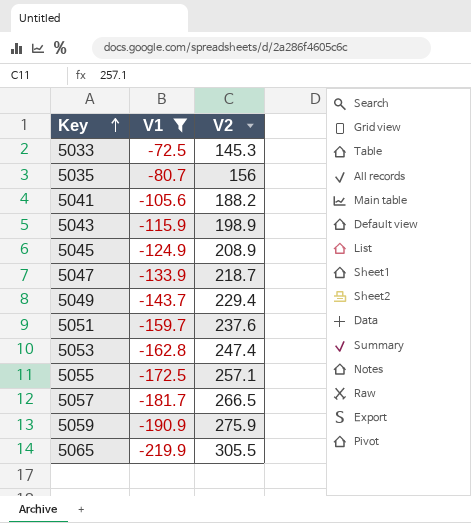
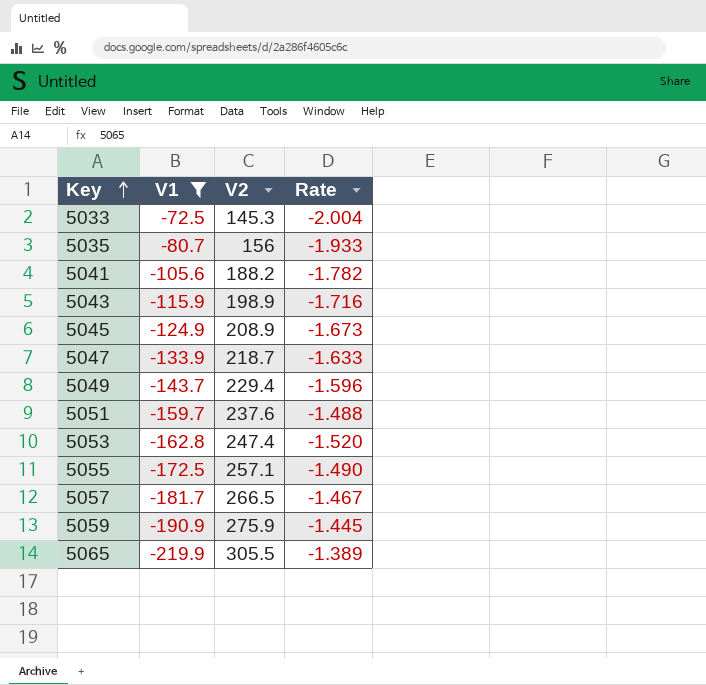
column Rate | formula: none -> [V2] / [V1]

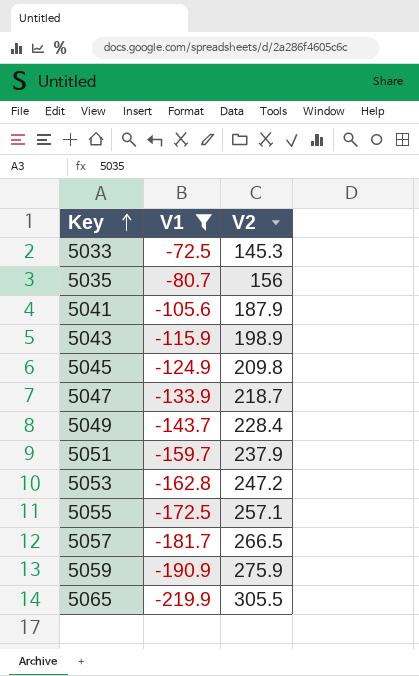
column Rate | formula: [V2] / [V1] -> none
5041 | V2: 188.2 -> 187.9
5045 | V2: 208.9 -> 209.8
5049 | V2: 229.4 -> 228.4
5051 | V2: 237.6 -> 237.9
5053 | V2: 247.4 -> 247.2

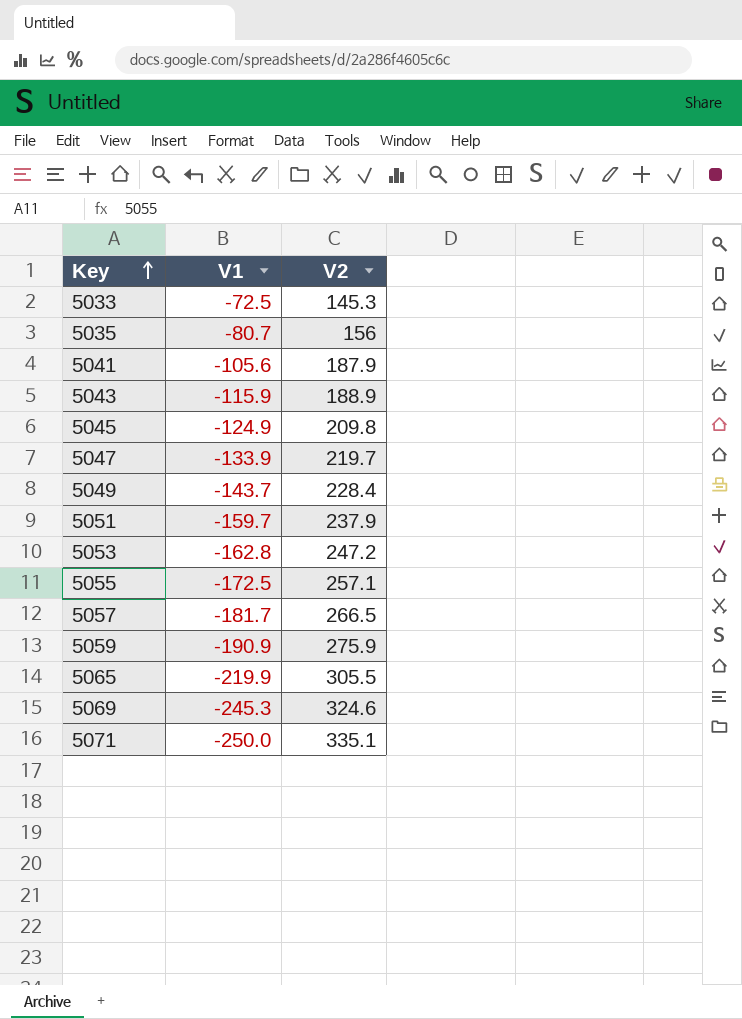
filter: V1 >= -219.9 -> none
5043 | V2: 198.9 -> 188.9
5047 | V2: 218.7 -> 219.7

